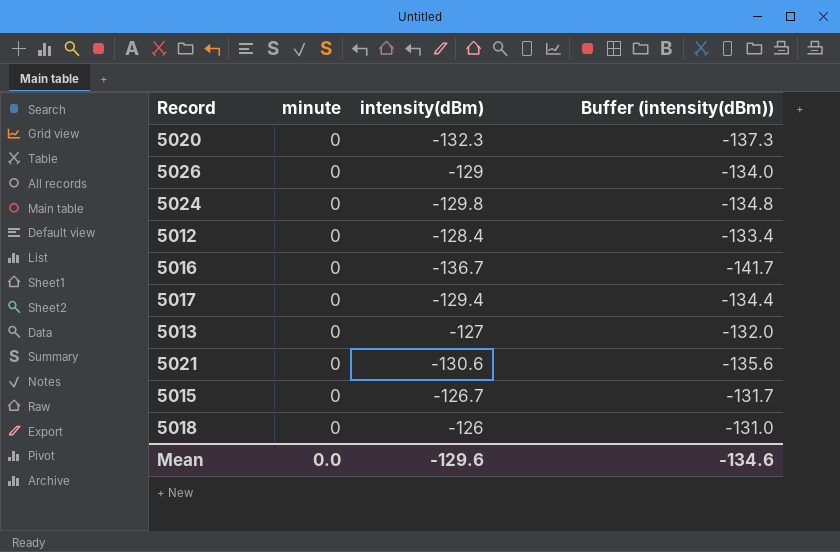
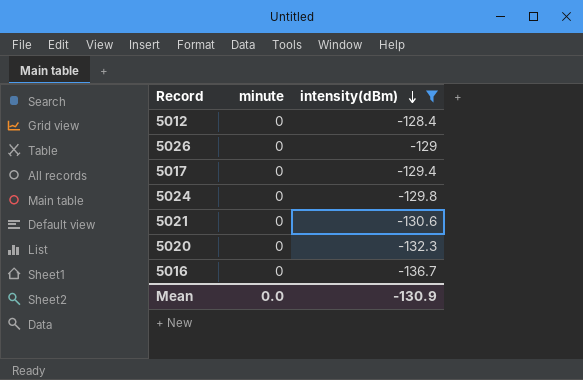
filter: none -> intensity(dBm) <= -128.4
row order: none -> intensity(dBm) descending
column Buffer (intensity(dBm)) | formula: [intensity(dBm)] - 5 -> none
Mean | intensity(dBm): -129.6 -> -130.9

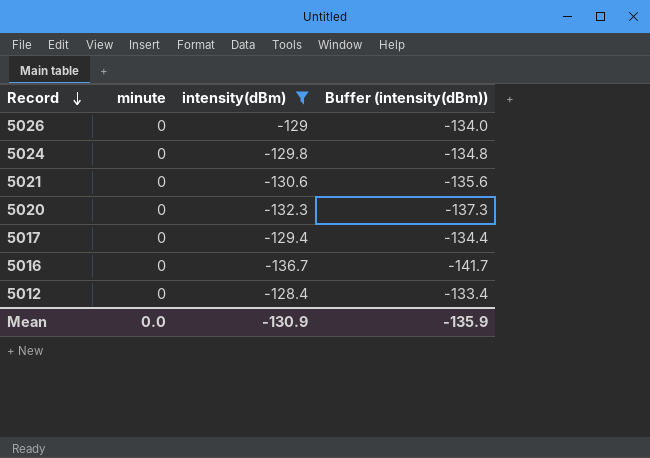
row order: intensity(dBm) descending -> Record descending
column Buffer (intensity(dBm)) | formula: none -> [intensity(dBm)] - 5

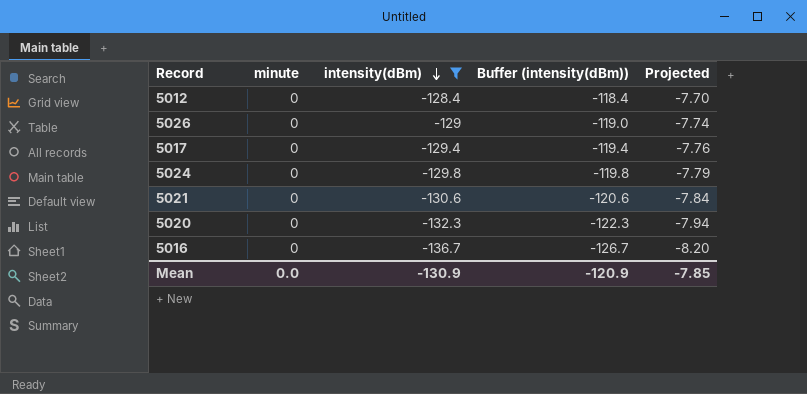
row order: Record descending -> intensity(dBm) descending
column Buffer (intensity(dBm)) | formula: [intensity(dBm)] - 5 -> [intensity(dBm)] + 10
column Projected | formula: none -> [intensity(dBm)] * 0.06
Mean | Buffer (intensity(dBm)): -135.9 -> -120.9

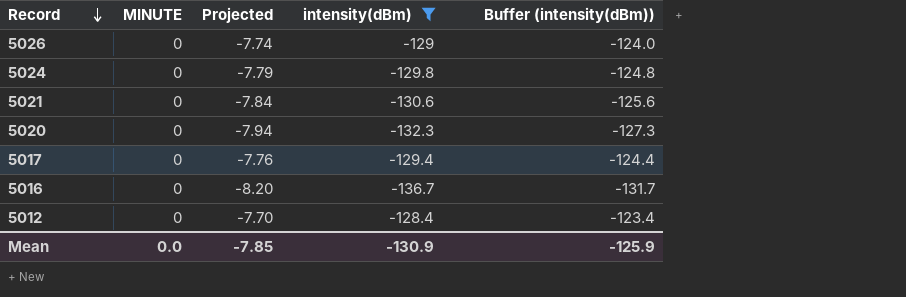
row order: intensity(dBm) descending -> Record descending
column name: minute -> MINUTE
column Projected | position: 5 -> 3
column Buffer (intensity(dBm)) | formula: [intensity(dBm)] + 10 -> [intensity(dBm)] + 5
Mean | Buffer (intensity(dBm)): -120.9 -> -125.9

